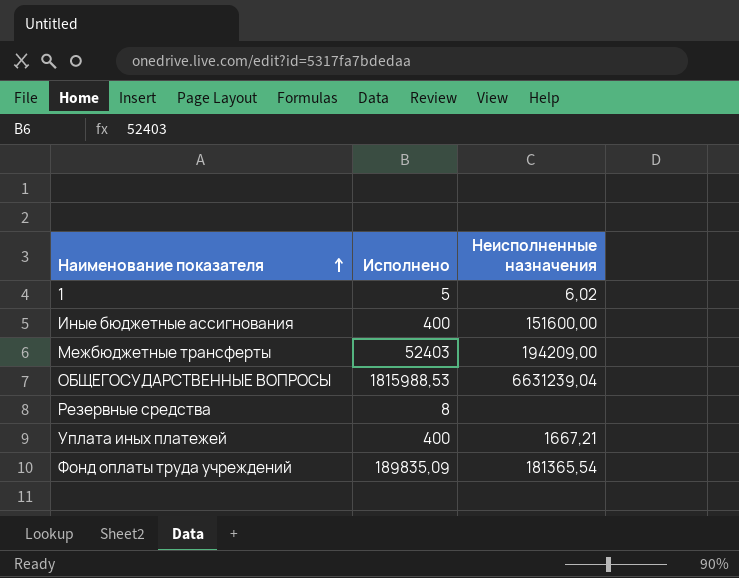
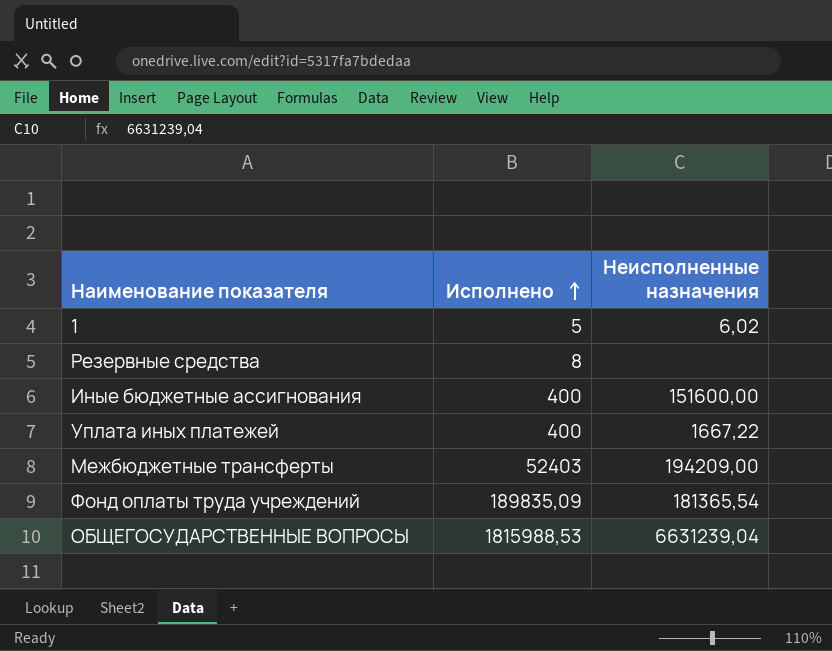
row order: Наименование показателя ascending -> Исполнено ascending
Уплата иных платежей | Неисполненные назначения: 1667,21 -> 1667,22

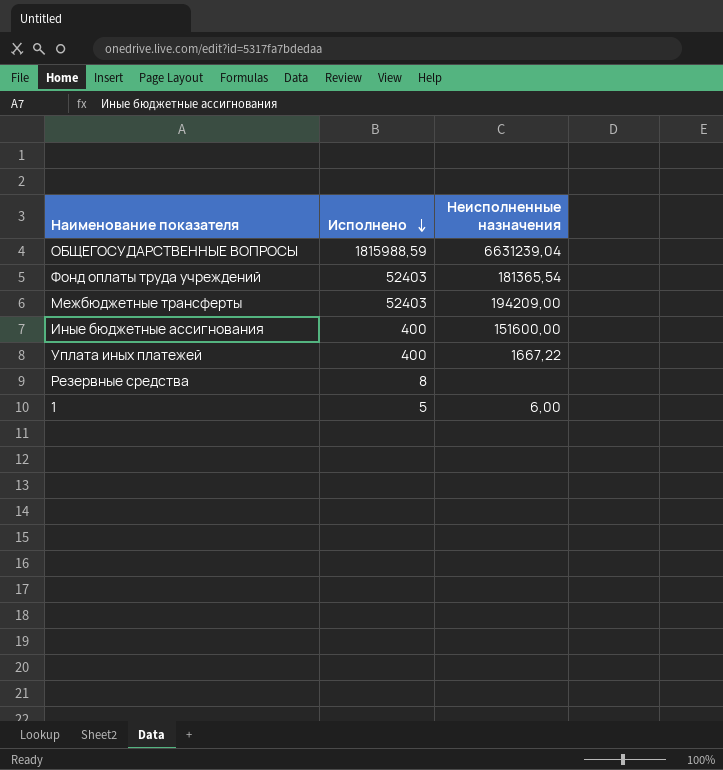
row order: Исполнено ascending -> Исполнено descending
ОБЩЕГОСУДАРСТВЕННЫЕ ВОПРОСЫ | Исполнено: 1815988,53 -> 1815988,59
Фонд оплаты труда учреждений | Исполнено: 189835,09 -> 52403
1 | Неисполненные назначения: 6,02 -> 6,00

